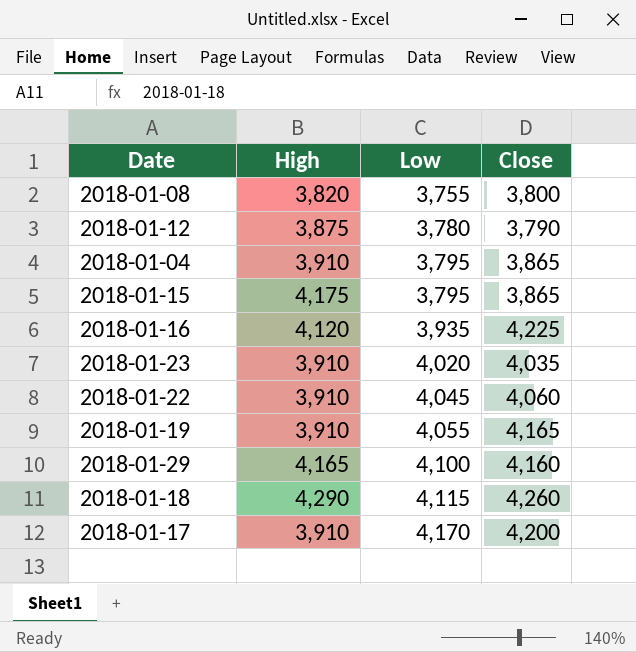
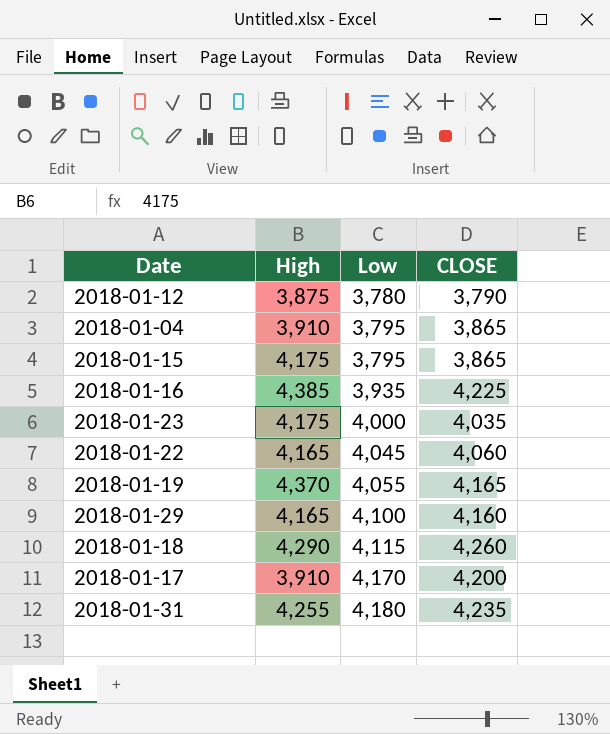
column name: Close -> CLOSE
row 2018-01-08: 3,820 | 3,755 | 3,800 -> none
2018-01-16 | High: 4,120 -> 4,385
2018-01-23 | High: 3,910 -> 4,175
2018-01-23 | Low: 4,020 -> 4,000
2018-01-22 | High: 3,910 -> 4,165
2018-01-19 | High: 3,910 -> 4,370
row 2018-01-31: none -> 4,255 | 4,180 | 4,235

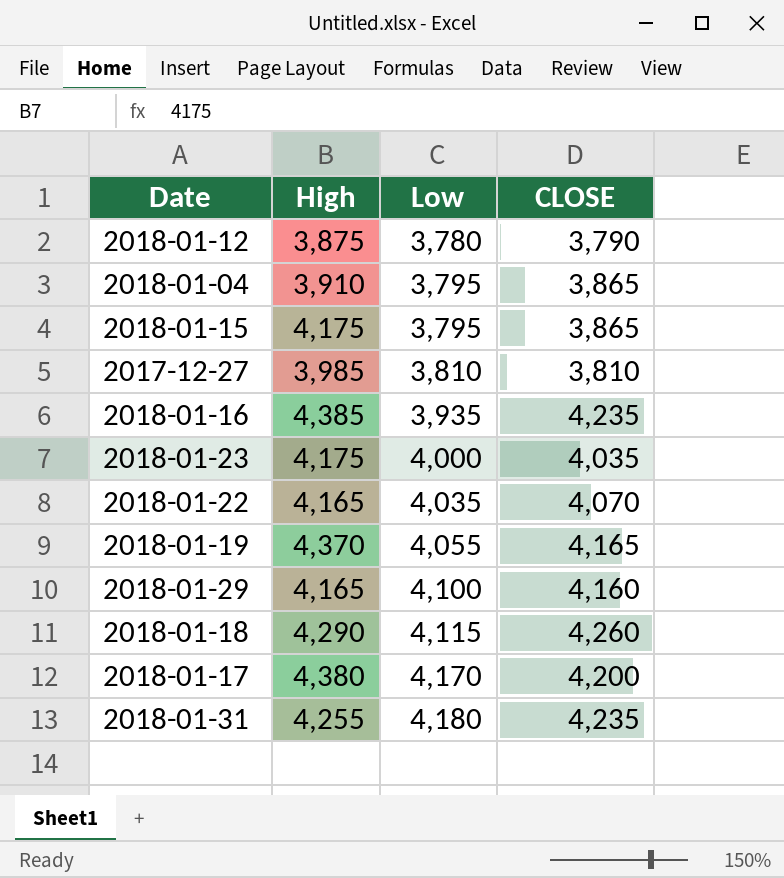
row 2017-12-27: none -> 3,985 | 3,810 | 3,810
2018-01-16 | CLOSE: 4,225 -> 4,235
2018-01-22 | Low: 4,045 -> 4,035
2018-01-22 | CLOSE: 4,060 -> 4,070
2018-01-17 | High: 3,910 -> 4,380

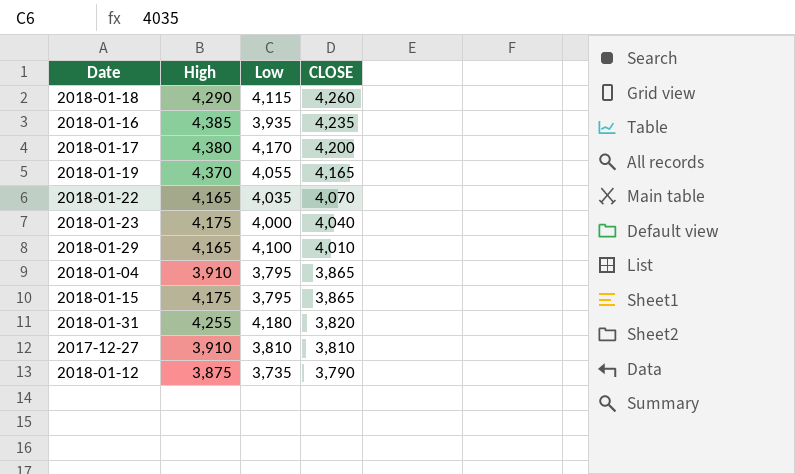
row order: Low ascending -> CLOSE descending
2018-01-23 | CLOSE: 4,035 -> 4,040
2018-01-29 | CLOSE: 4,160 -> 4,010
2018-01-31 | CLOSE: 4,235 -> 3,820
2017-12-27 | High: 3,985 -> 3,910
2018-01-12 | Low: 3,780 -> 3,735

